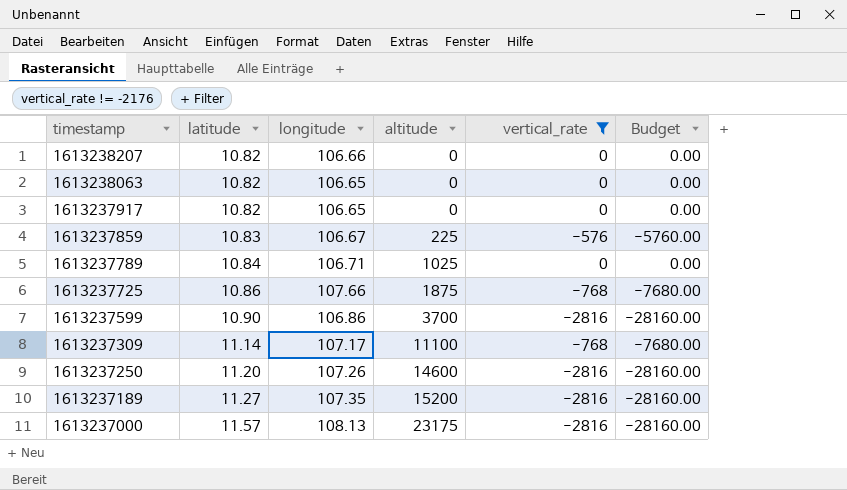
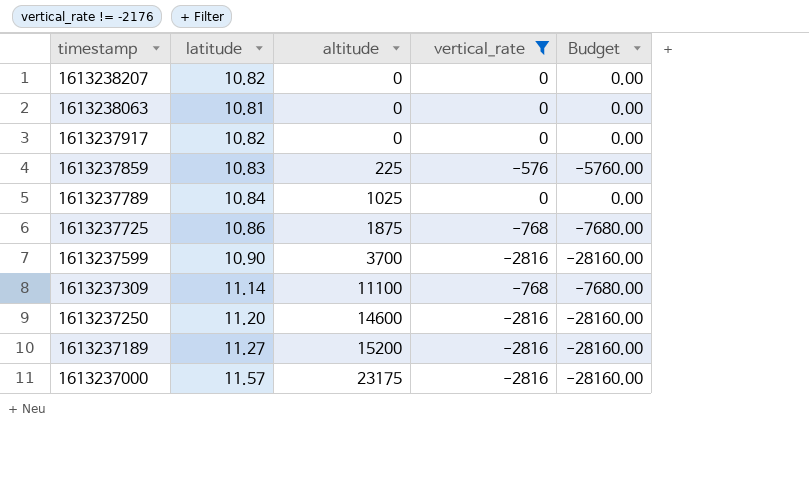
column longitude | position: 3 -> none
1613238063 | latitude: 10.82 -> 10.81

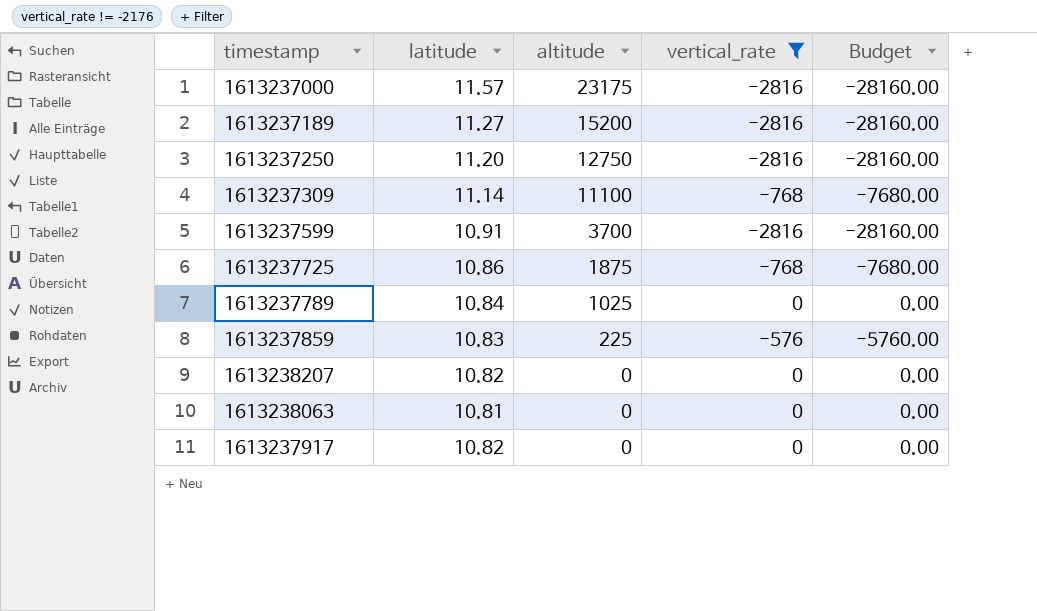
row order: timestamp descending -> altitude descending
1613237250 | altitude: 14600 -> 12750
1613237599 | latitude: 10.90 -> 10.91

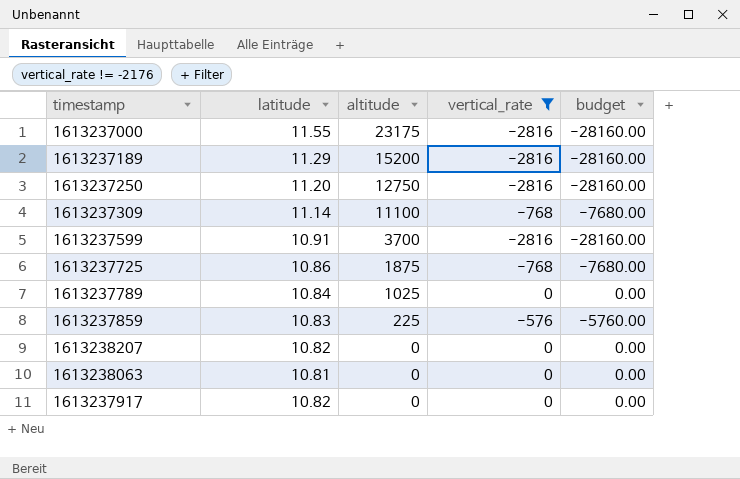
column name: Budget -> budget
1613237000 | latitude: 11.57 -> 11.55
1613237189 | latitude: 11.27 -> 11.29

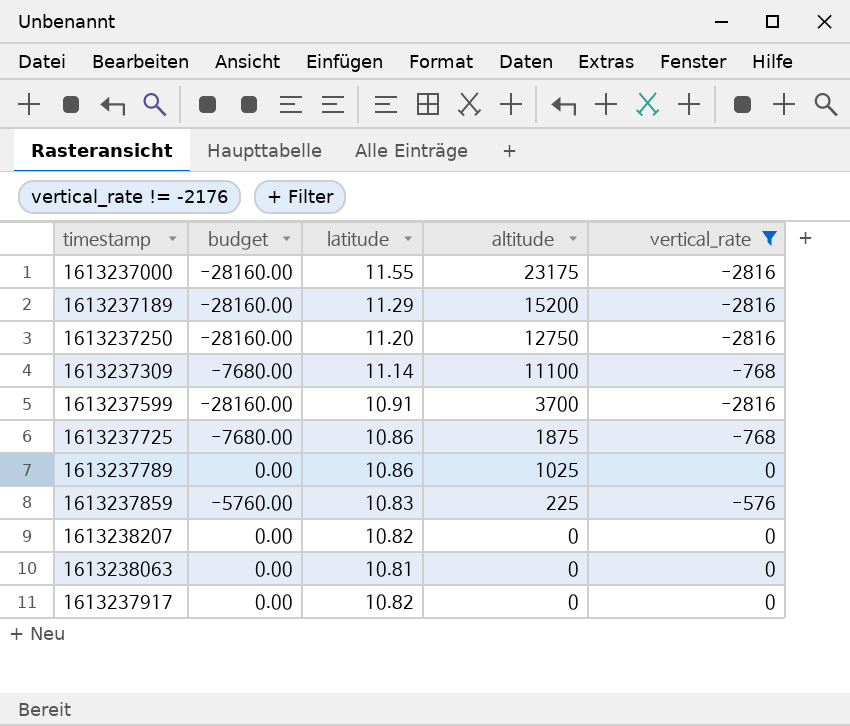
column budget | position: 5 -> 2
1613237789 | latitude: 10.84 -> 10.86

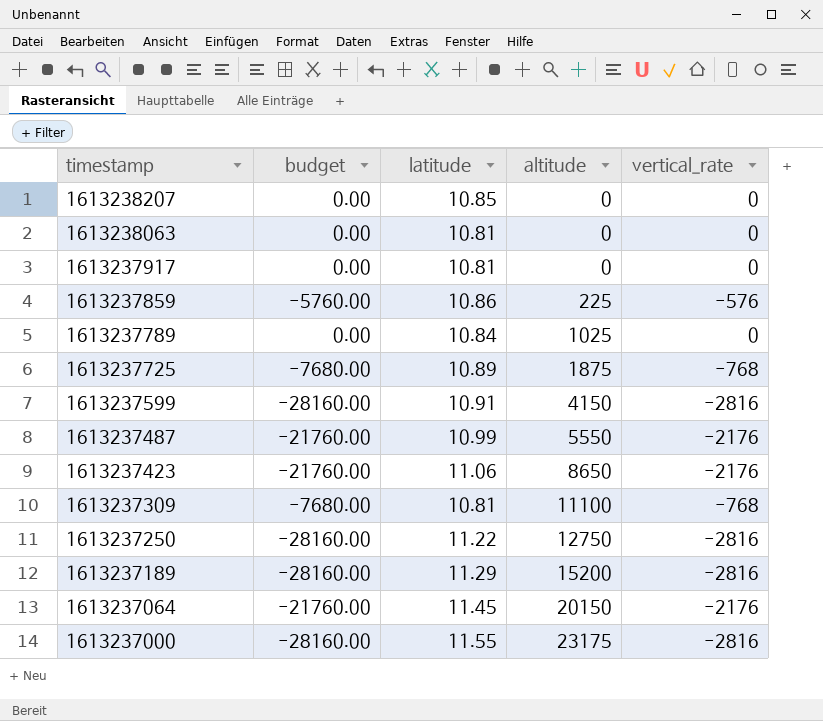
filter: vertical_rate != -2176 -> none
row order: altitude descending -> timestamp descending
1613238207 | latitude: 10.82 -> 10.85
1613237917 | latitude: 10.82 -> 10.81
1613237859 | latitude: 10.83 -> 10.86
1613237789 | latitude: 10.86 -> 10.84
1613237725 | latitude: 10.86 -> 10.89
1613237599 | altitude: 3700 -> 4150
1613237309 | latitude: 11.14 -> 10.81
1613237250 | latitude: 11.20 -> 11.22

